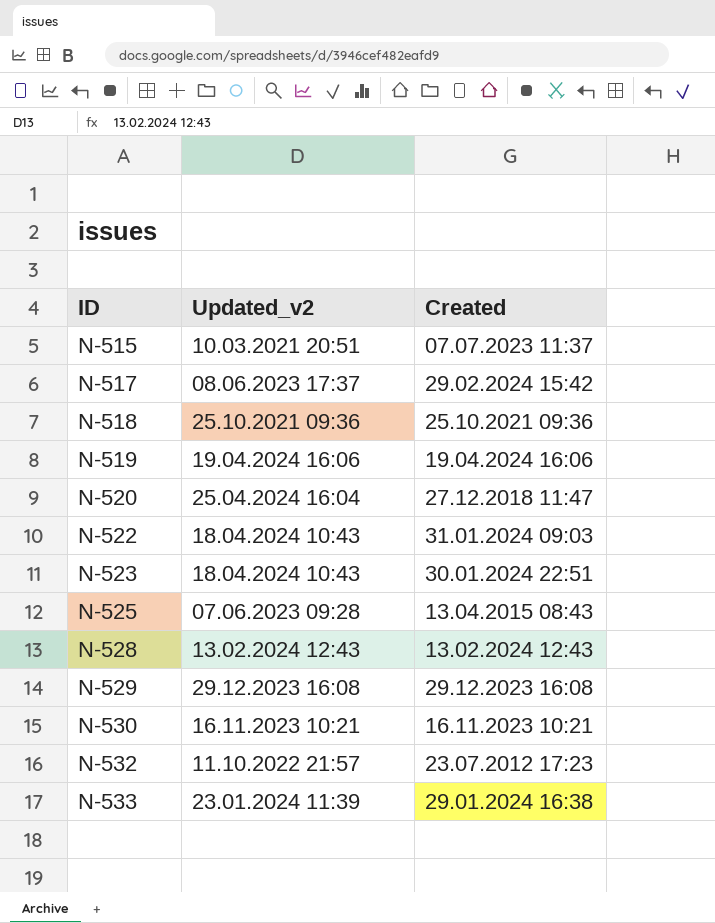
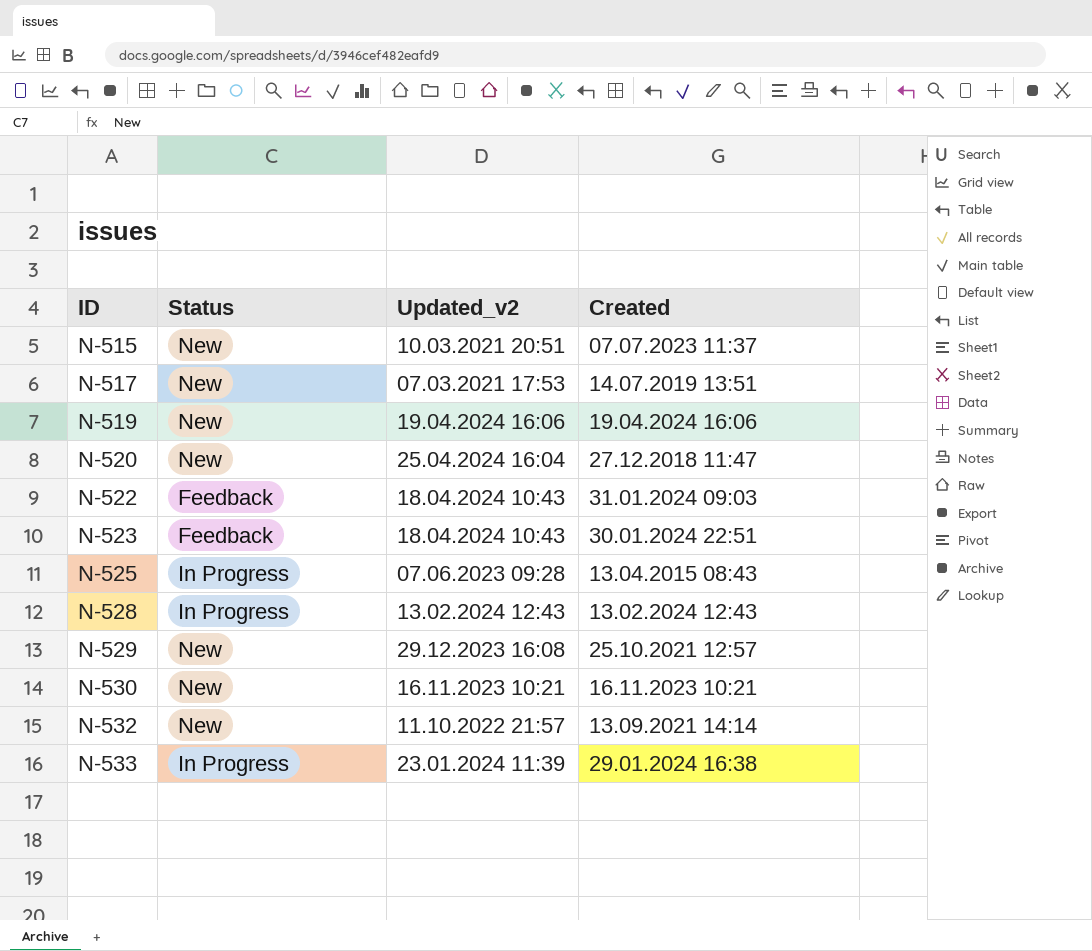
column Status | position: none -> 2
row N-518: 25.10.2021 09:36 | 25.10.2021 09:36 -> none
N-517 | Updated_v2: 08.06.2023 17:37 -> 07.03.2021 17:53
N-517 | Created: 29.02.2024 15:42 -> 14.07.2019 13:51
N-529 | Created: 29.12.2023 16:08 -> 25.10.2021 12:57
N-532 | Created: 23.07.2012 17:23 -> 13.09.2021 14:14

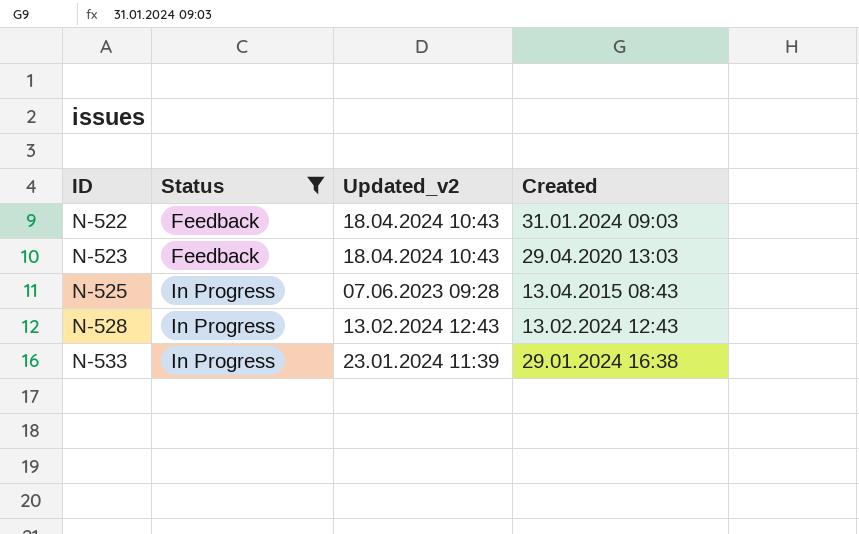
filter: none -> Status != New
N-523 | Created: 30.01.2024 22:51 -> 29.04.2020 13:03

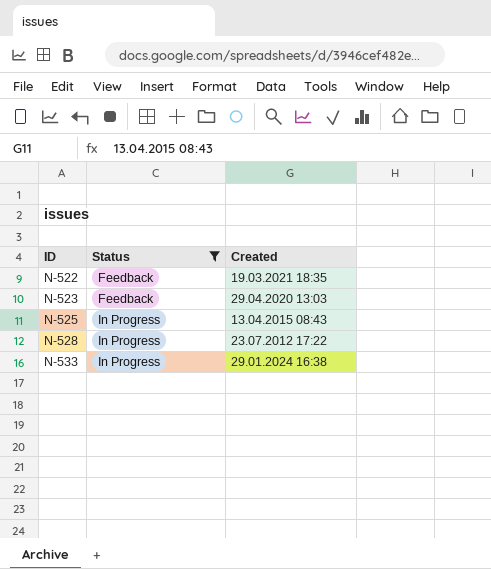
column Updated_v2 | position: 3 -> none
N-522 | Created: 31.01.2024 09:03 -> 19.03.2021 18:35
N-528 | Created: 13.02.2024 12:43 -> 23.07.2012 17:22

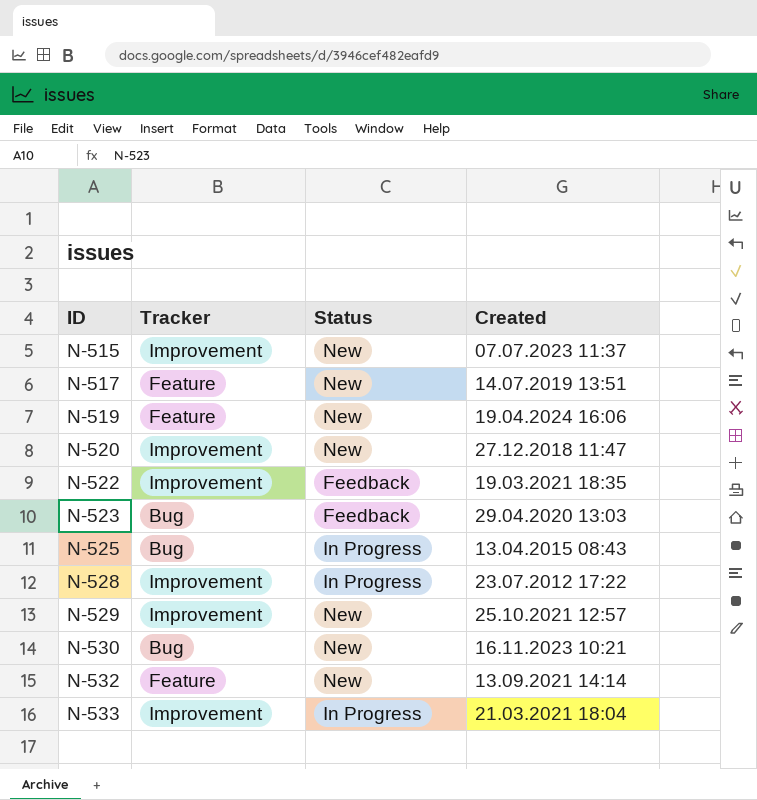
filter: Status != New -> none
column Tracker | position: none -> 2
N-533 | Created: 29.01.2024 16:38 -> 21.03.2021 18:04

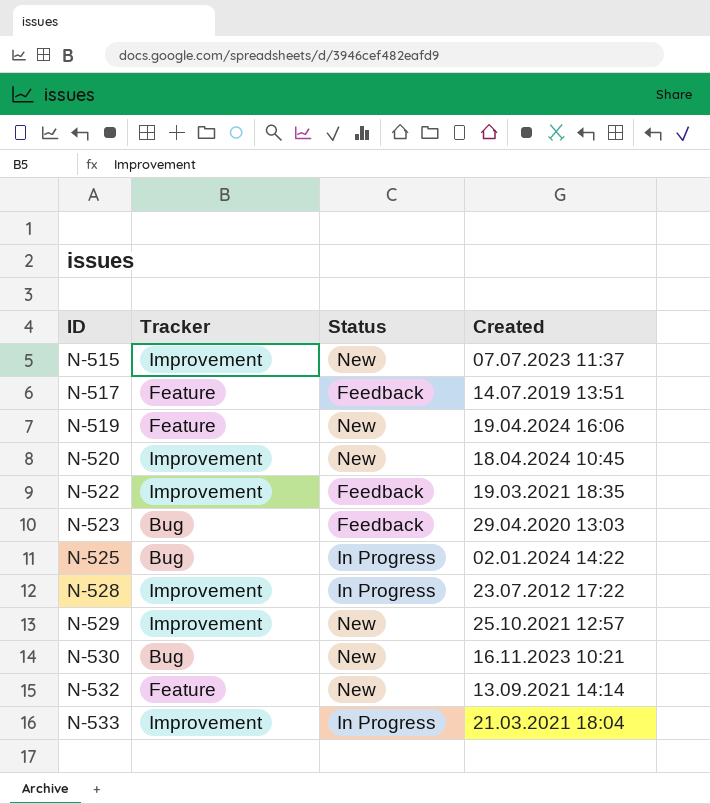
N-517 | Status: New -> Feedback
N-520 | Created: 27.12.2018 11:47 -> 18.04.2024 10:45
N-525 | Created: 13.04.2015 08:43 -> 02.01.2024 14:22

